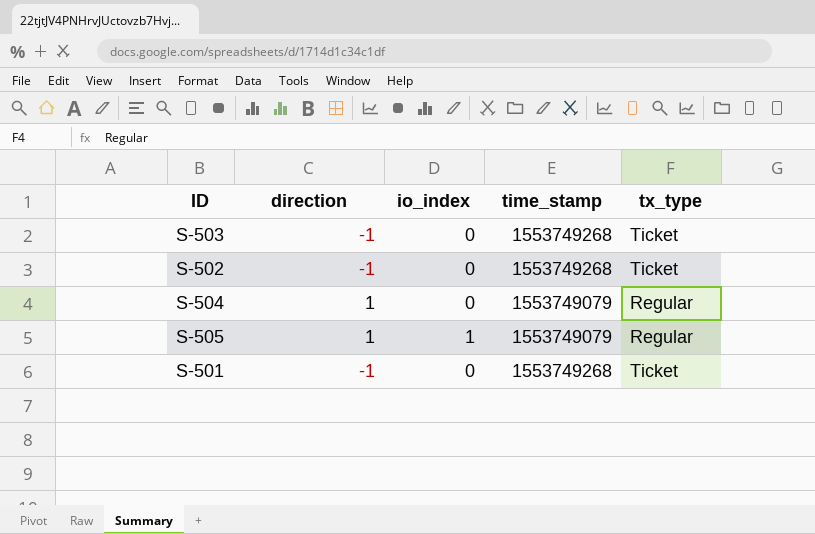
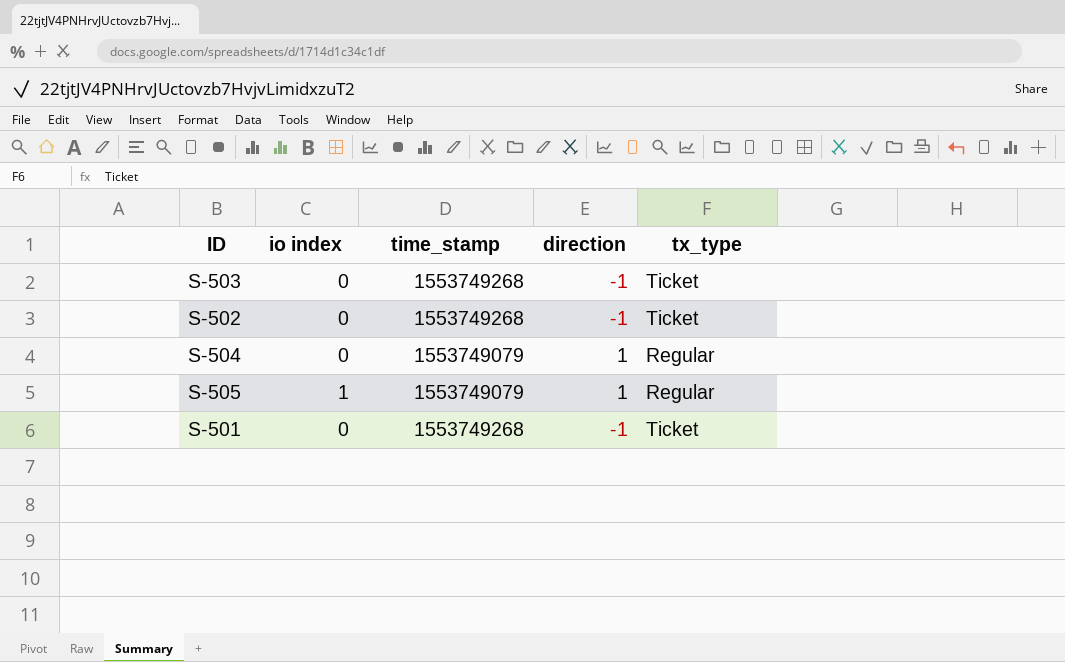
column name: io_index -> io index
column direction | position: 2 -> 4

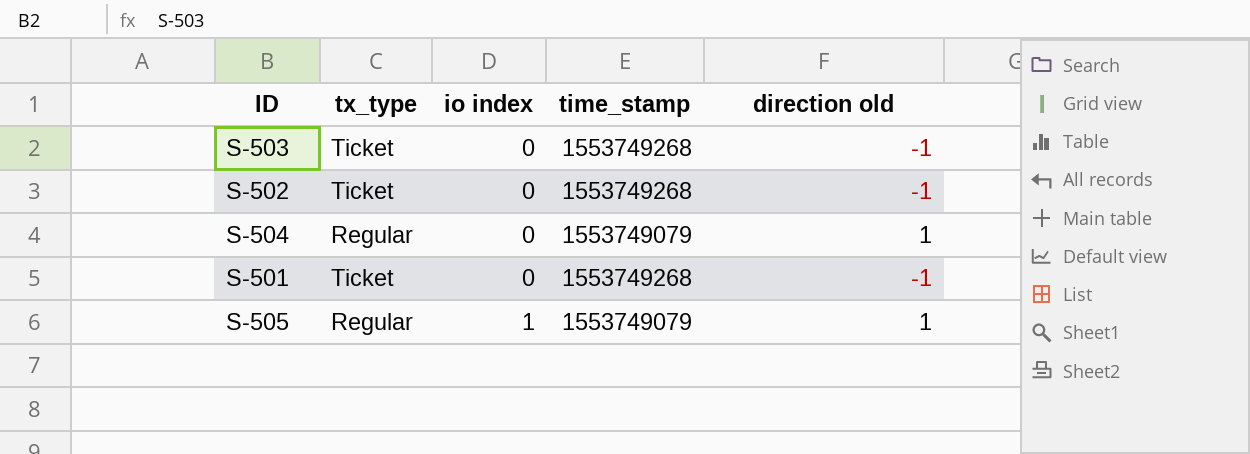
row order: none -> io index ascending
column tx_type | position: 5 -> 2
column name: direction -> direction old

